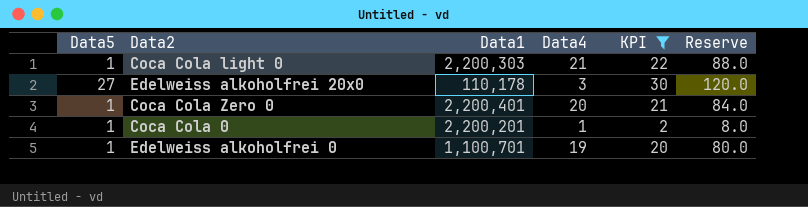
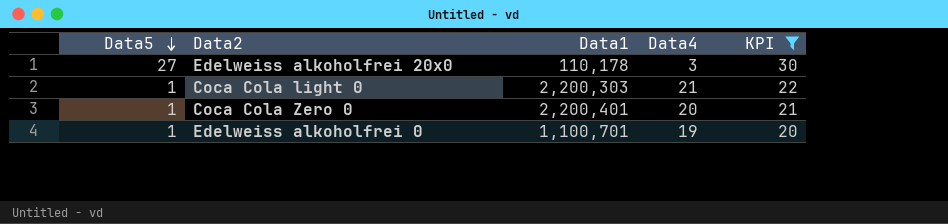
row order: none -> Data5 descending
column Reserve | formula: [KPI] * 4 -> none
row Coca Cola 0: 1 | 2,200,201 | 1 | 2 | 8.0 -> none

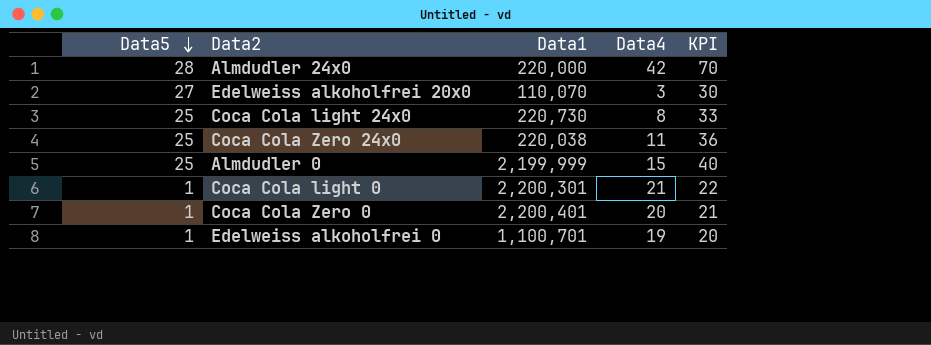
filter: KPI <= 30 -> none
Edelweiss alkoholfrei 20x0 | Data1: 110,178 -> 110,070
Coca Cola light 0 | Data1: 2,200,303 -> 2,200,301

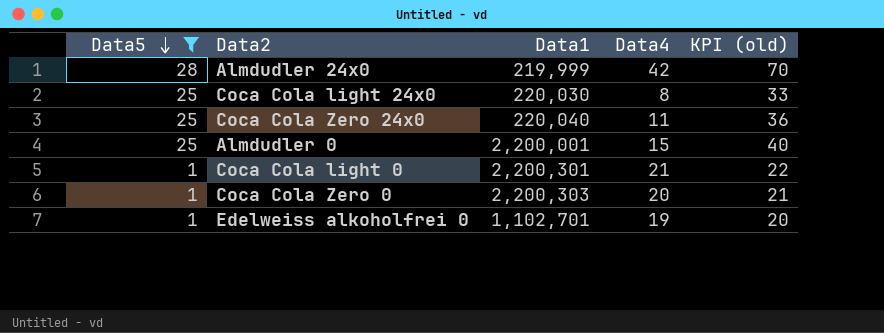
filter: none -> Data5 != 27
column name: KPI -> KPI (old)
Almdudler 24x0 | Data1: 220,000 -> 219,999
Coca Cola light 24x0 | Data1: 220,730 -> 220,030
Coca Cola Zero 24x0 | Data1: 220,038 -> 220,040
Almdudler 0 | Data1: 2,199,999 -> 2,200,001
Coca Cola Zero 0 | Data1: 2,200,401 -> 2,200,303
Edelweiss alkoholfrei 0 | Data1: 1,100,701 -> 1,102,701

